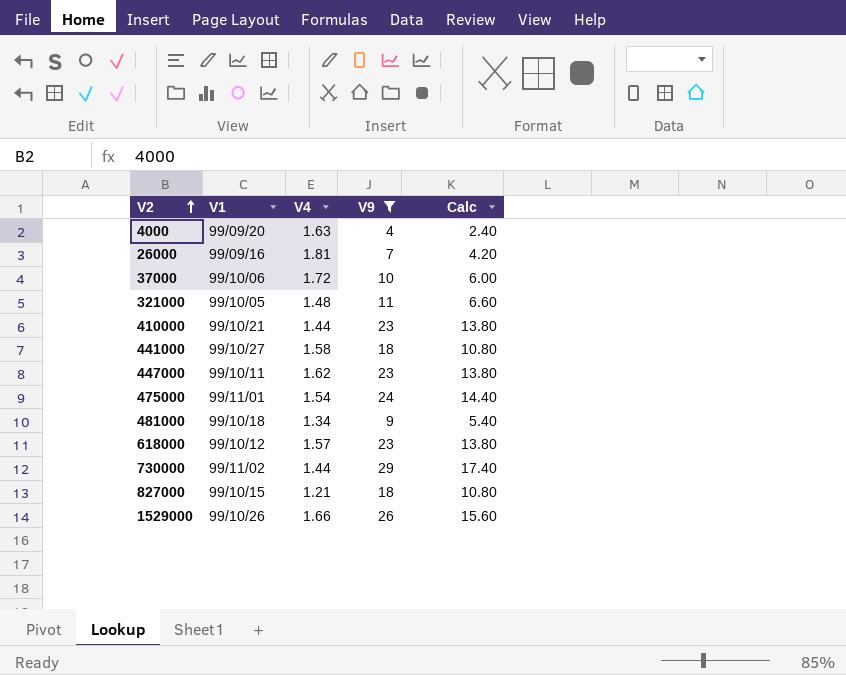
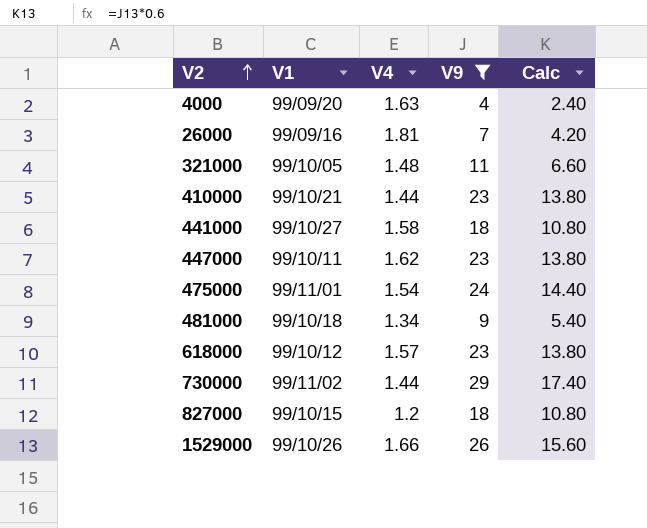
row 37000: 99/10/06 | 1.72 | 10 | 6.00 -> none
827000 | V4: 1.21 -> 1.2

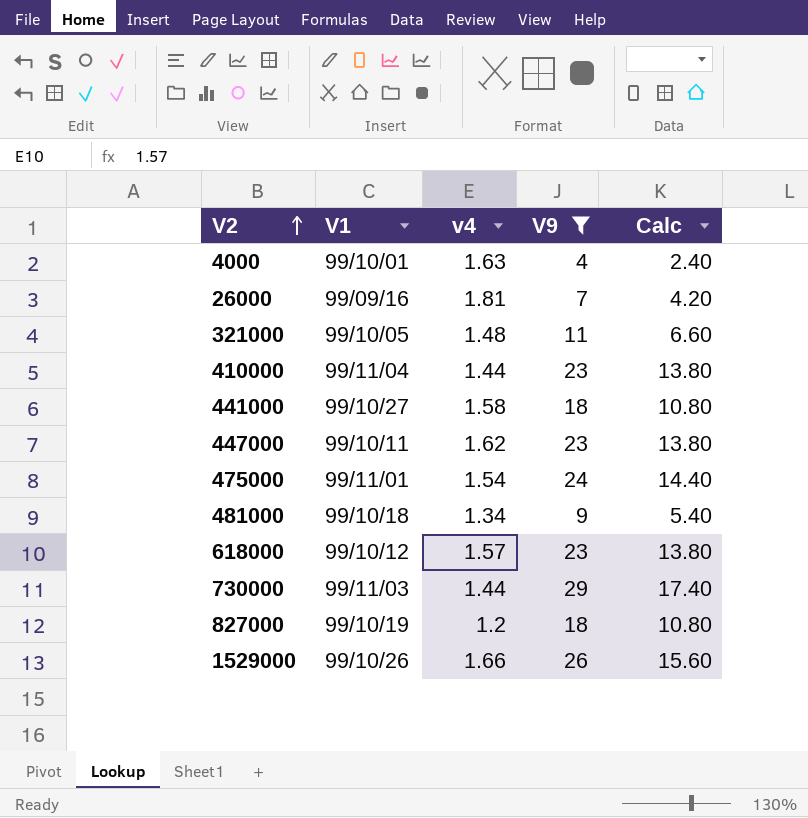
column name: V4 -> v4
4000 | V1: 99/09/20 -> 99/10/01
410000 | V1: 99/10/21 -> 99/11/04
730000 | V1: 99/11/02 -> 99/11/03
827000 | V1: 99/10/15 -> 99/10/19

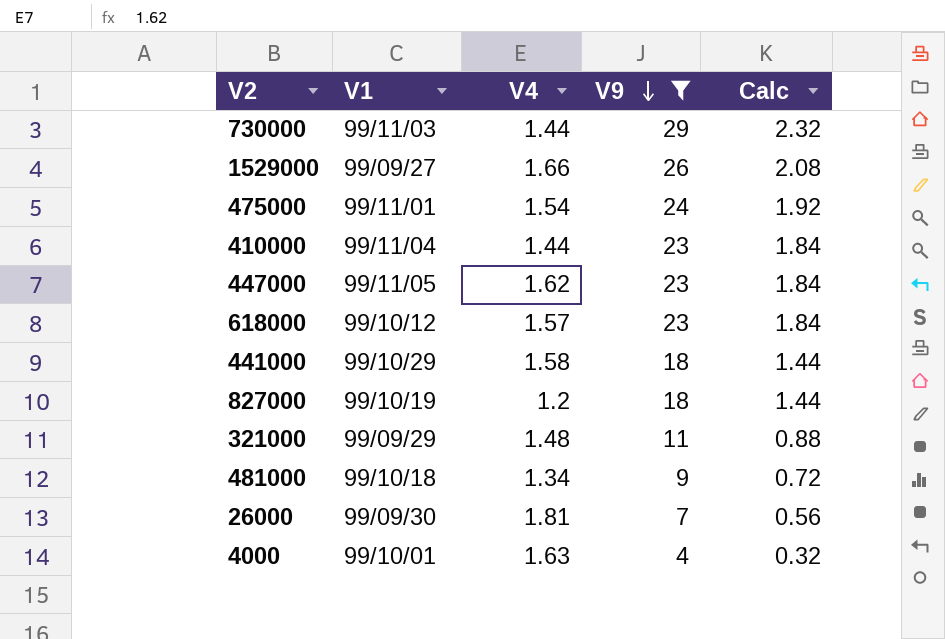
row order: V2 ascending -> V9 descending
column name: v4 -> V4
column Calc | formula: [V9] * 0.6 -> [V9] * 0.08
1529000 | V1: 99/10/26 -> 99/09/27
447000 | V1: 99/10/11 -> 99/11/05
441000 | V1: 99/10/27 -> 99/10/29
321000 | V1: 99/10/05 -> 99/09/29
26000 | V1: 99/09/16 -> 99/09/30

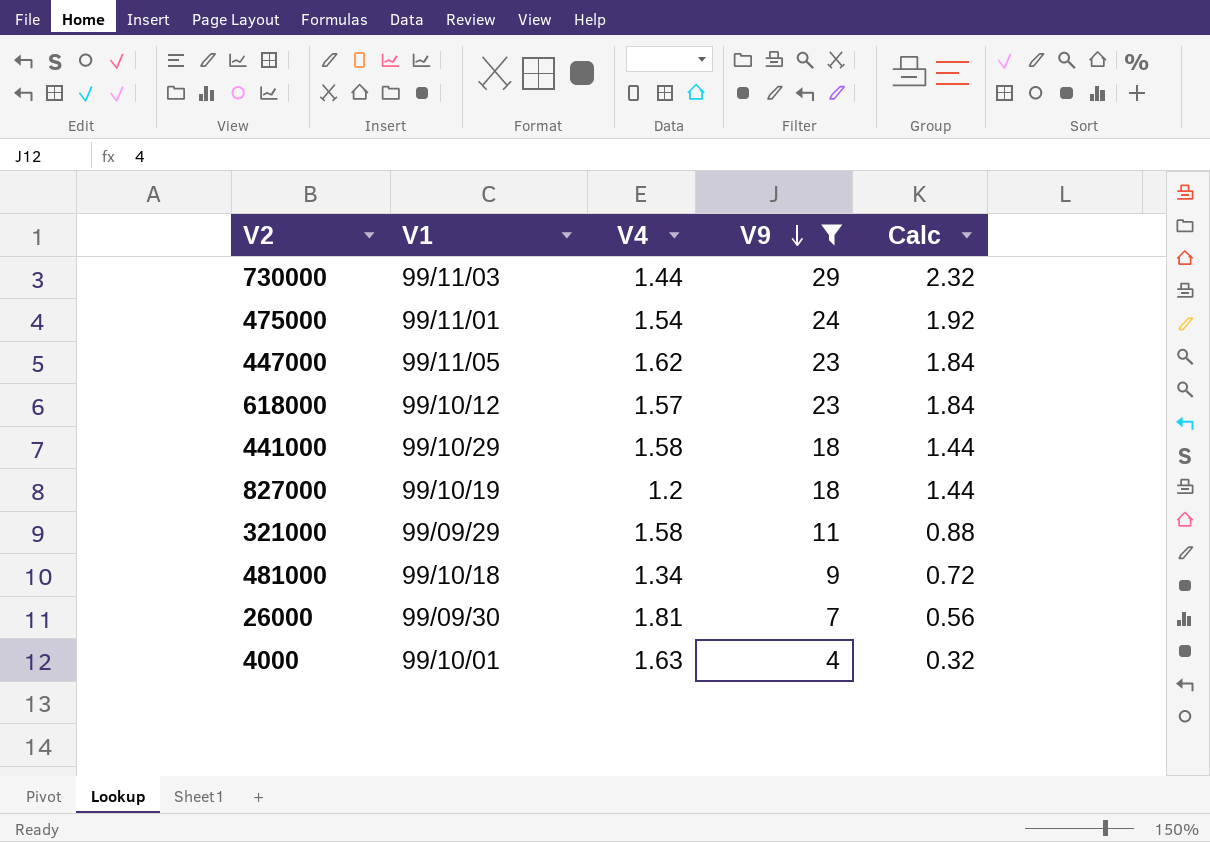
row 1529000: 99/09/27 | 1.66 | 26 | 2.08 -> none
row 410000: 99/11/04 | 1.44 | 23 | 1.84 -> none
321000 | V4: 1.48 -> 1.58

